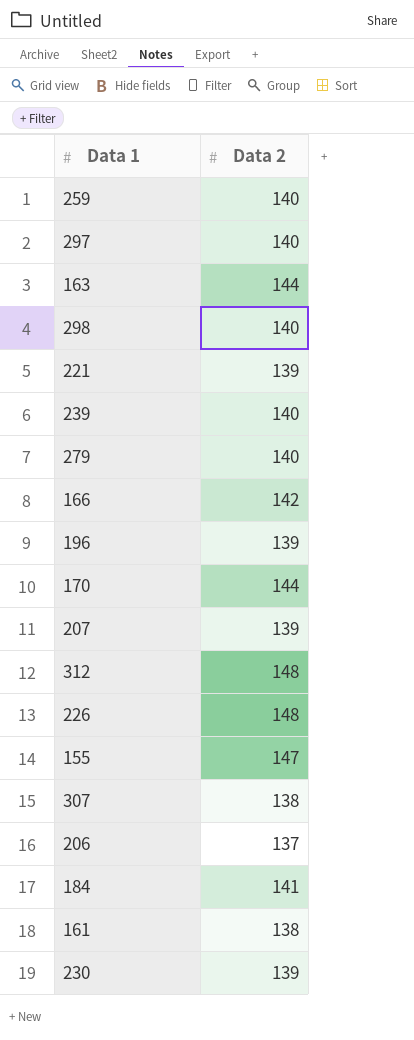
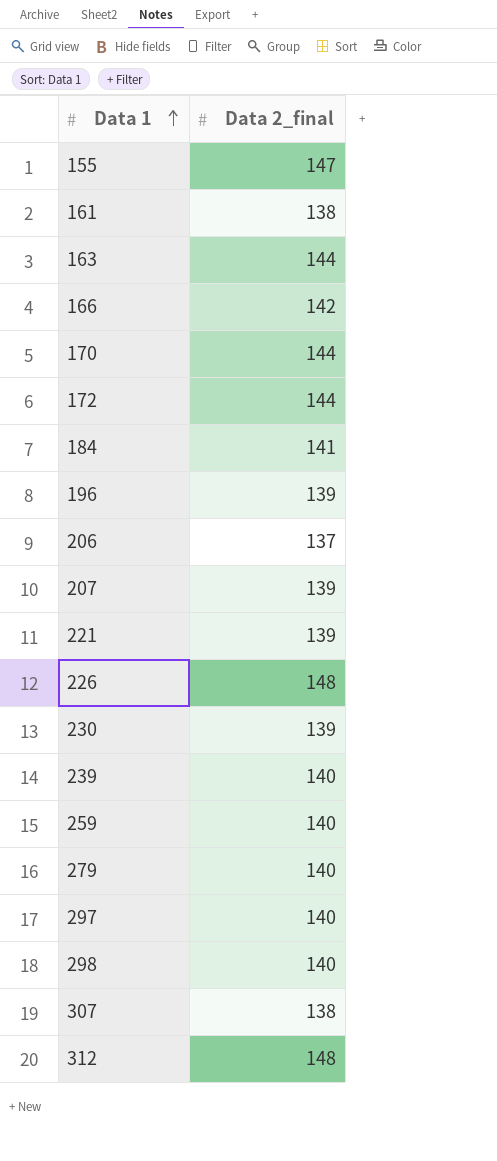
row order: none -> Data 1 ascending
column name: Data 2 -> Data 2_final
row 172: none -> 144

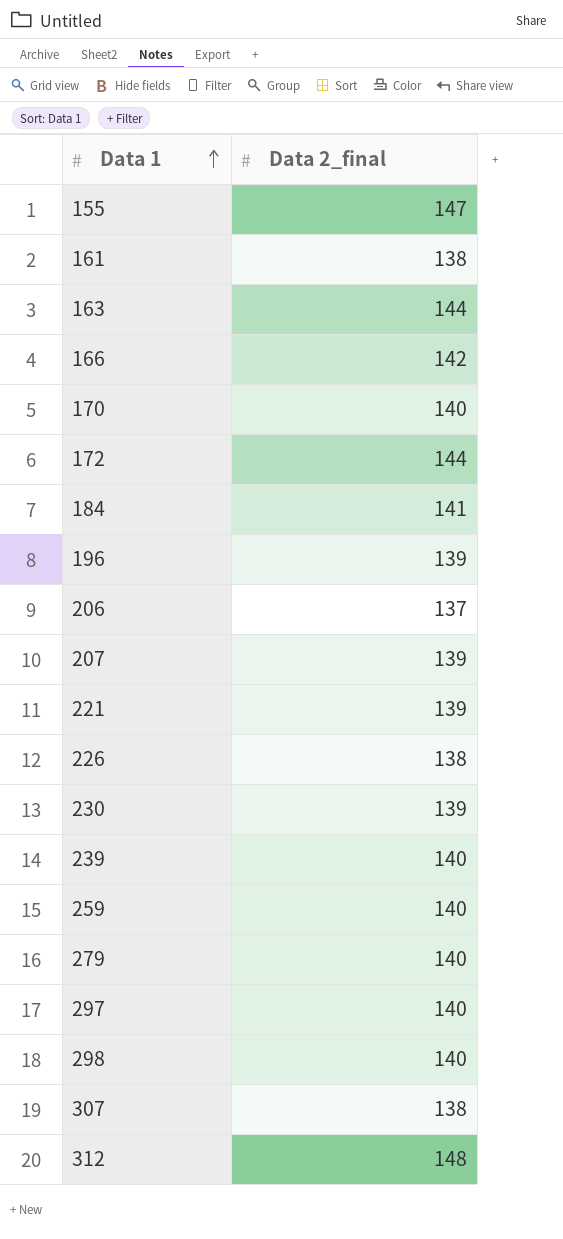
170 | Data 2_final: 144 -> 140
226 | Data 2_final: 148 -> 138

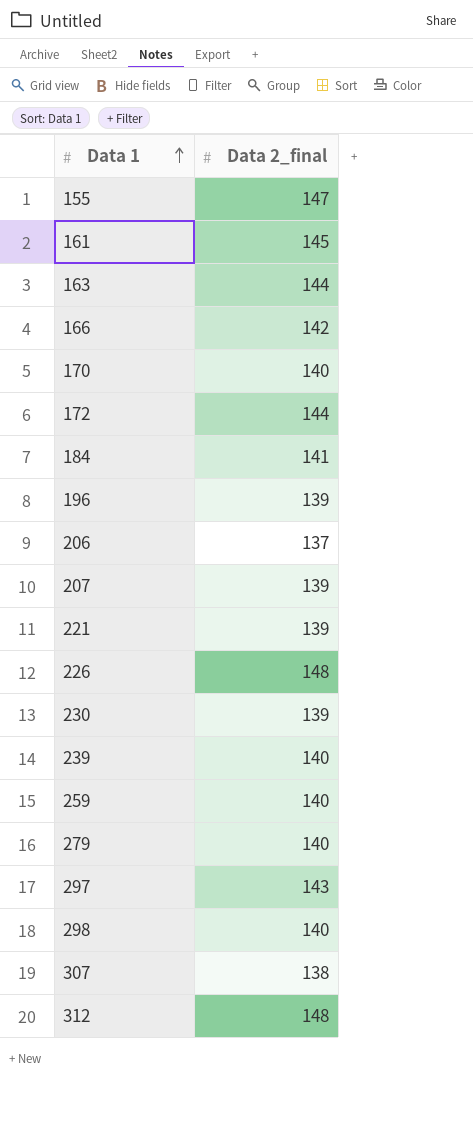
161 | Data 2_final: 138 -> 145
226 | Data 2_final: 138 -> 148
297 | Data 2_final: 140 -> 143

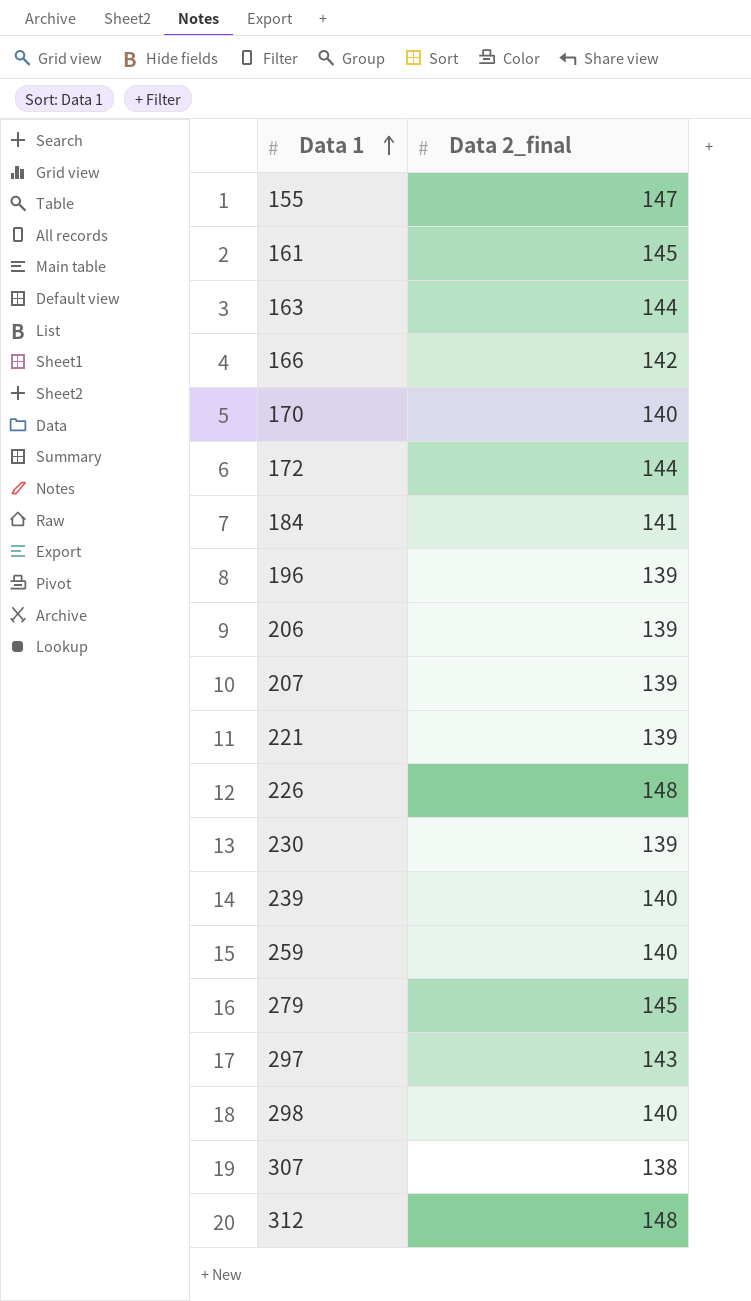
206 | Data 2_final: 137 -> 139
279 | Data 2_final: 140 -> 145

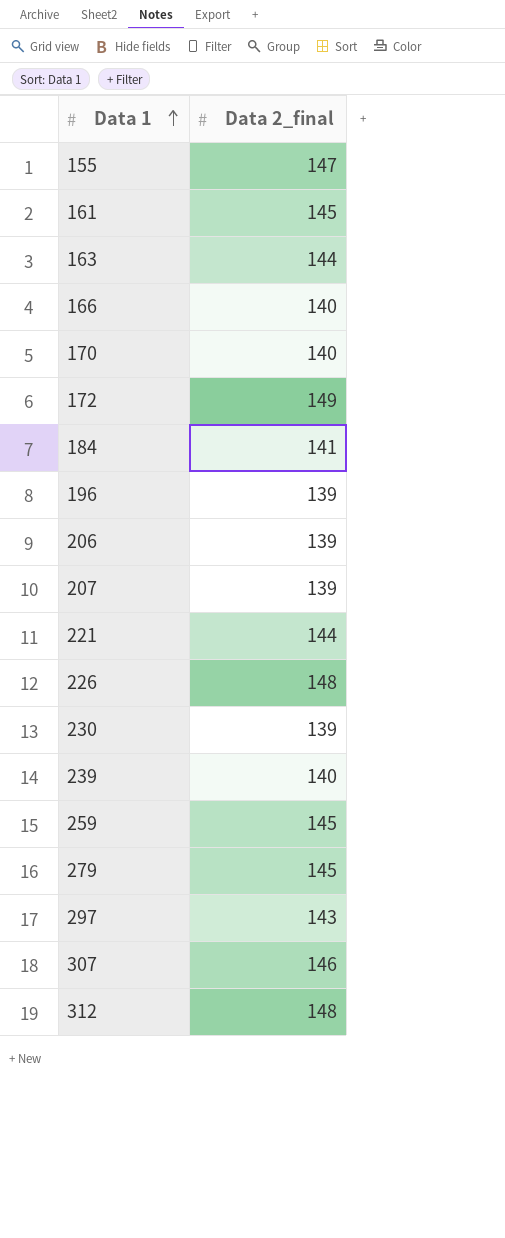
row 298: 140 -> none
166 | Data 2_final: 142 -> 140
172 | Data 2_final: 144 -> 149
221 | Data 2_final: 139 -> 144
259 | Data 2_final: 140 -> 145
307 | Data 2_final: 138 -> 146

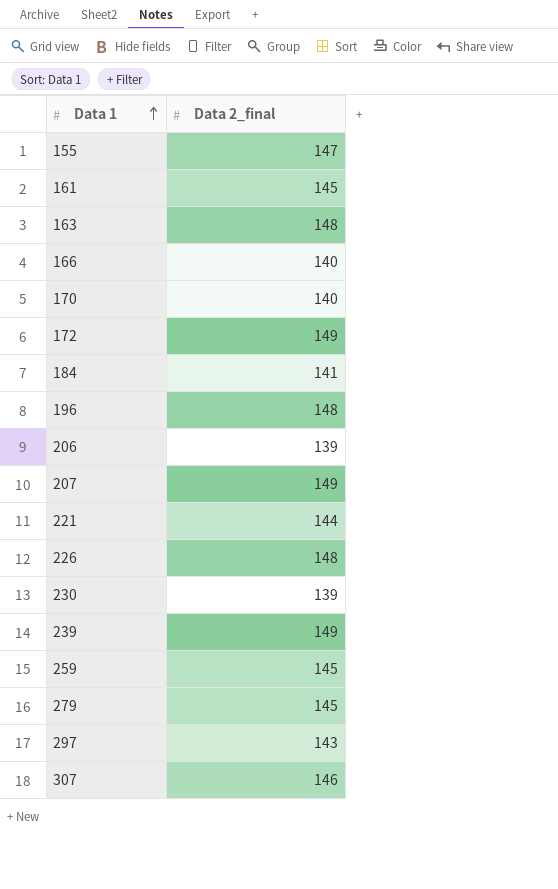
row 312: 148 -> none
163 | Data 2_final: 144 -> 148
196 | Data 2_final: 139 -> 148
207 | Data 2_final: 139 -> 149
239 | Data 2_final: 140 -> 149

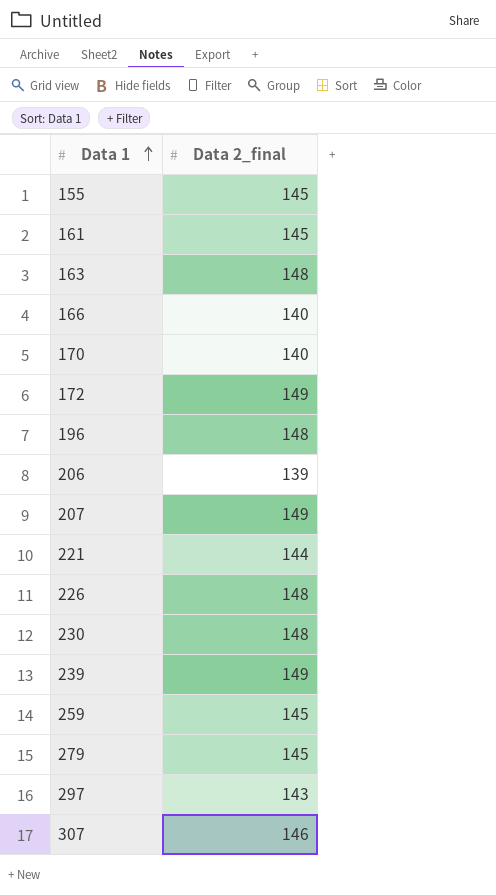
row 184: 141 -> none
155 | Data 2_final: 147 -> 145
230 | Data 2_final: 139 -> 148

